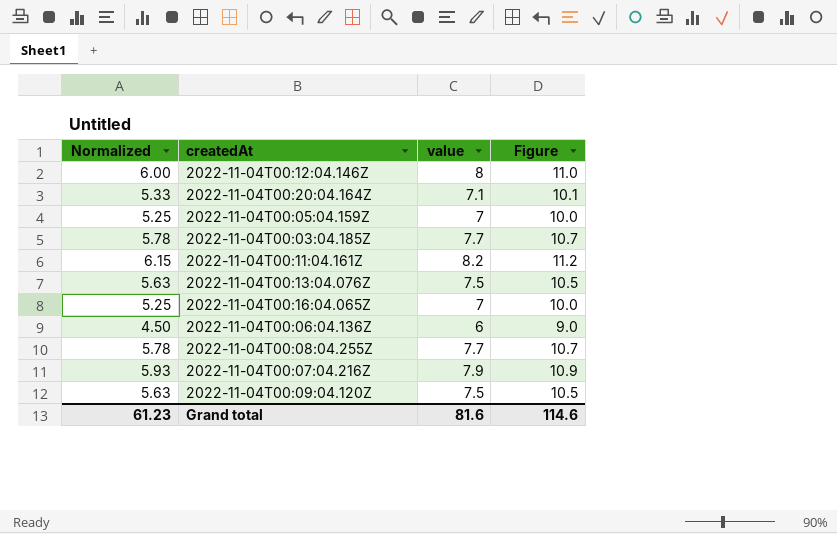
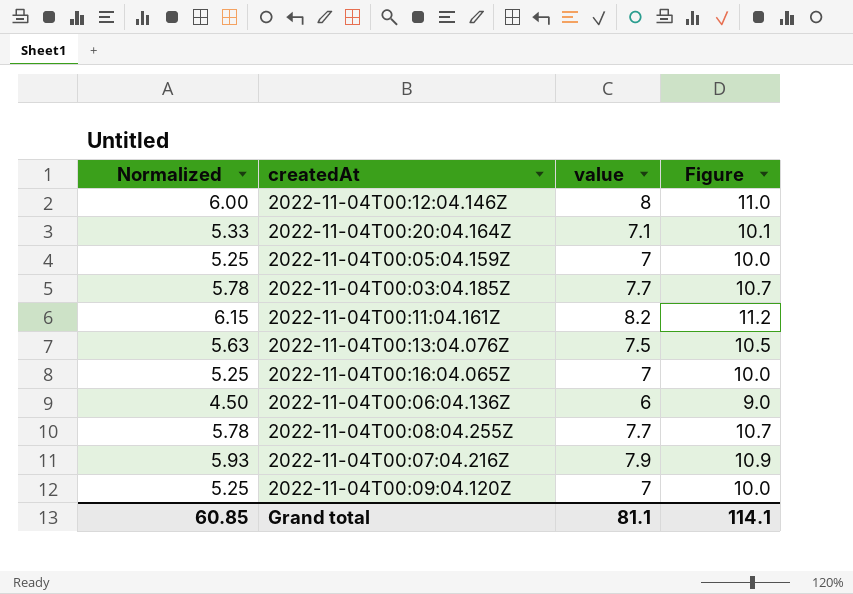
2022-11-04T00:09:04.120Z | Normalized: 5.63 -> 5.25
2022-11-04T00:09:04.120Z | value: 7.5 -> 7
2022-11-04T00:09:04.120Z | Figure: 10.5 -> 10.0
Grand total | Normalized: 61.23 -> 60.85
Grand total | value: 81.6 -> 81.1
Grand total | Figure: 114.6 -> 114.1

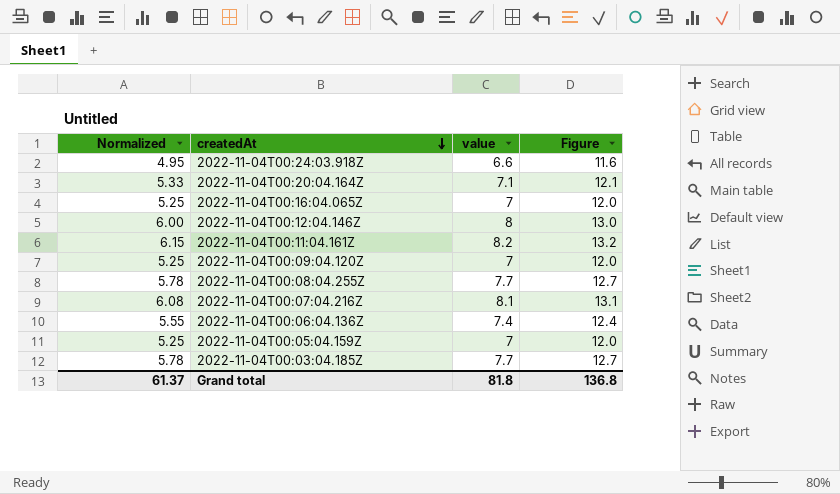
row order: none -> createdAt descending
column Figure | formula: [value] + 3 -> [value] + 5
row 2022-11-04T00:13:04.076Z: 5.63 | 7.5 | 10.5 -> none
row 2022-11-04T00:24:03.918Z: none -> 4.95 | 6.6 | 11.6
2022-11-04T00:07:04.216Z | Normalized: 5.93 -> 6.08
2022-11-04T00:07:04.216Z | value: 7.9 -> 8.1
2022-11-04T00:06:04.136Z | Normalized: 4.50 -> 5.55
2022-11-04T00:06:04.136Z | value: 6 -> 7.4
Grand total | Normalized: 60.85 -> 61.37
Grand total | value: 81.1 -> 81.8
Grand total | Figure: 114.1 -> 136.8

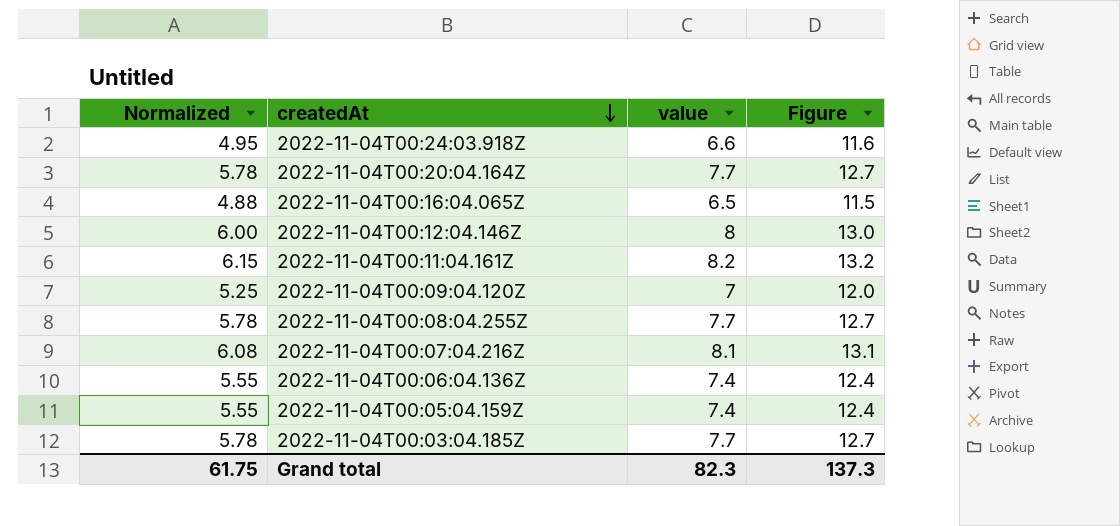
2022-11-04T00:20:04.164Z | Normalized: 5.33 -> 5.78
2022-11-04T00:20:04.164Z | value: 7.1 -> 7.7
2022-11-04T00:20:04.164Z | Figure: 12.1 -> 12.7
2022-11-04T00:16:04.065Z | Normalized: 5.25 -> 4.88
2022-11-04T00:16:04.065Z | value: 7 -> 6.5
2022-11-04T00:16:04.065Z | Figure: 12.0 -> 11.5
2022-11-04T00:05:04.159Z | Normalized: 5.25 -> 5.55
2022-11-04T00:05:04.159Z | value: 7 -> 7.4
2022-11-04T00:05:04.159Z | Figure: 12.0 -> 12.4
Grand total | Normalized: 61.37 -> 61.75
Grand total | value: 81.8 -> 82.3
Grand total | Figure: 136.8 -> 137.3

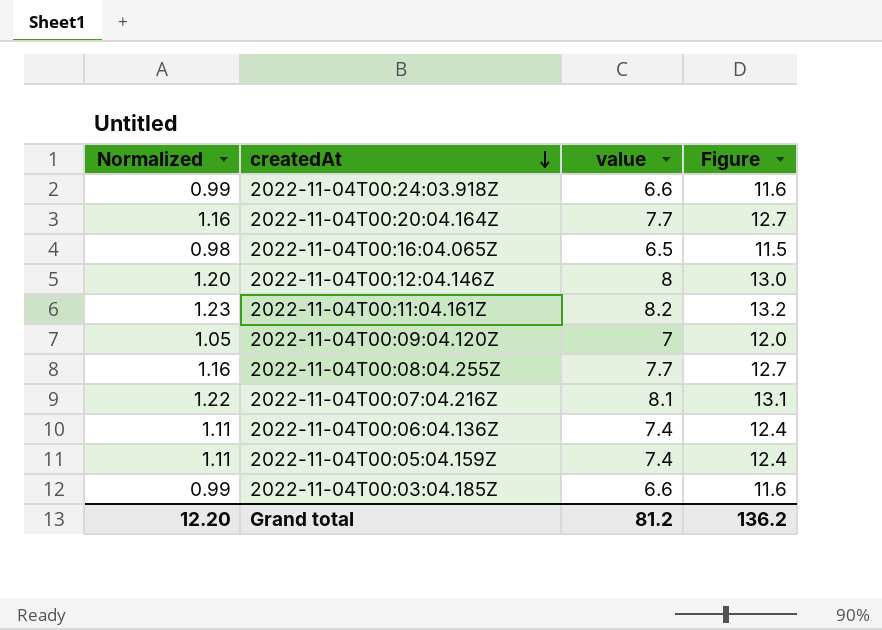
column Normalized | formula: [value] * 0.75 -> [value] * 0.15
2022-11-04T00:03:04.185Z | value: 7.7 -> 6.6
2022-11-04T00:03:04.185Z | Figure: 12.7 -> 11.6
Grand total | Normalized: 61.75 -> 12.20
Grand total | value: 82.3 -> 81.2
Grand total | Figure: 137.3 -> 136.2

